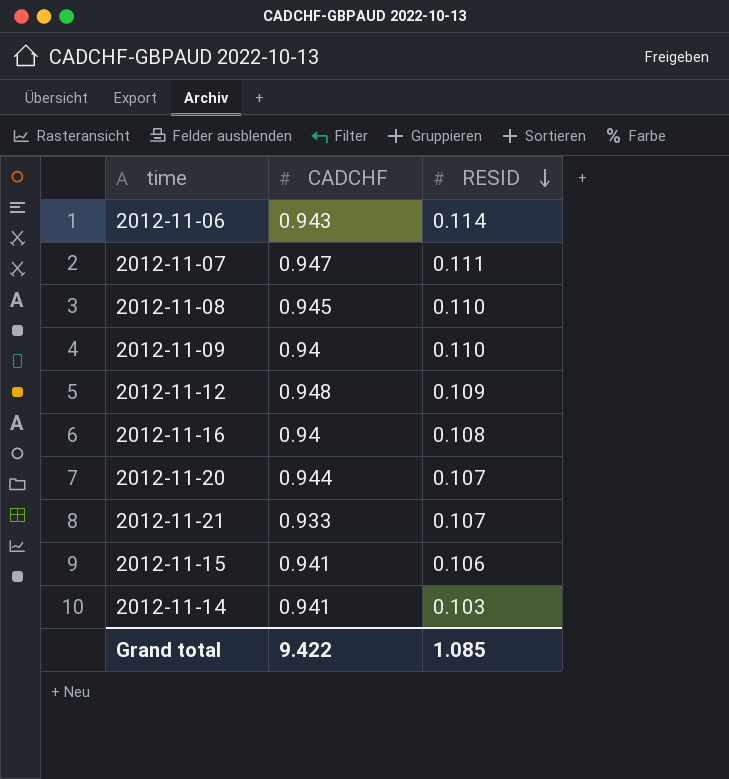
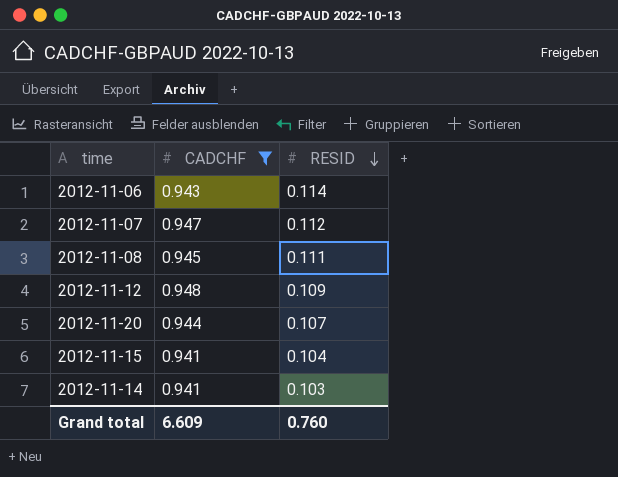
filter: none -> CADCHF >= 0.941
2012-11-07 | RESID: 0.111 -> 0.112
2012-11-08 | RESID: 0.110 -> 0.111
2012-11-15 | RESID: 0.106 -> 0.104
Grand total | CADCHF: 9.422 -> 6.609
Grand total | RESID: 1.085 -> 0.760

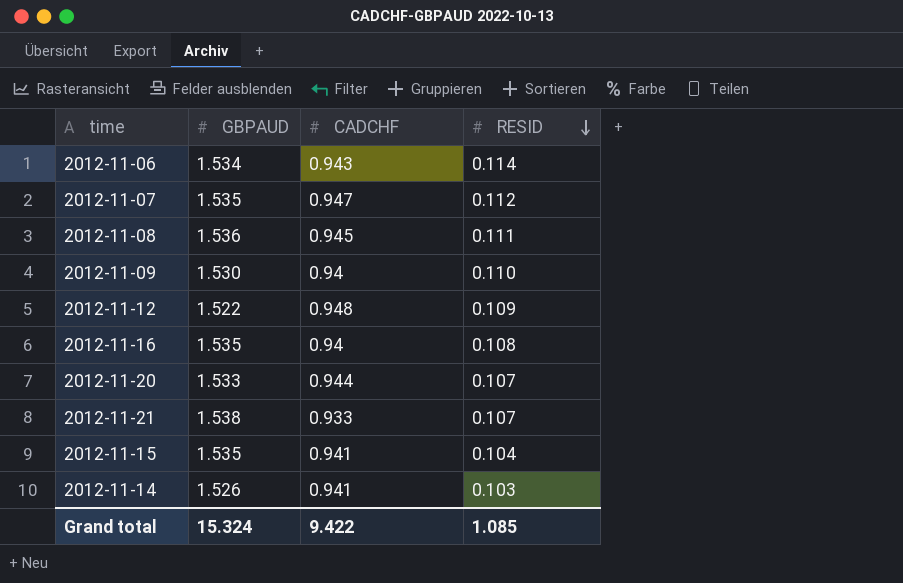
filter: CADCHF >= 0.941 -> none
column GBPAUD | position: none -> 2
Grand total | CADCHF: 6.609 -> 9.422
Grand total | RESID: 0.760 -> 1.085

